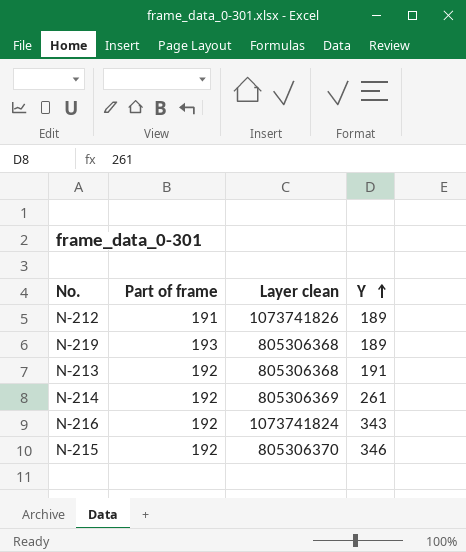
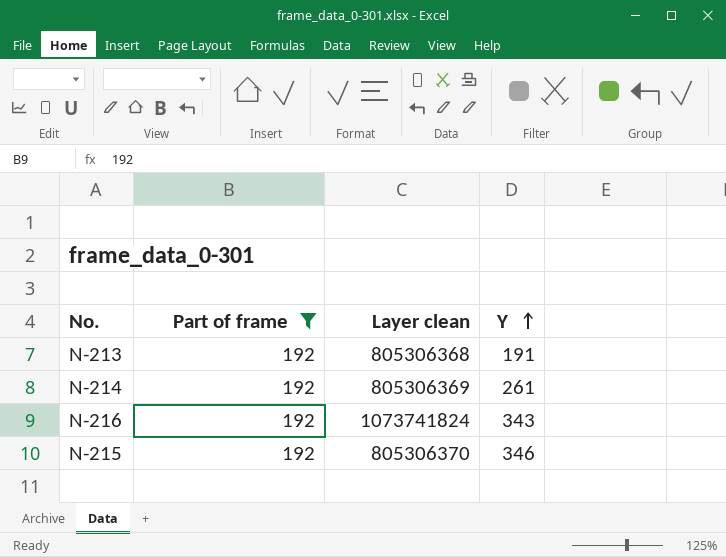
filter: none -> Part of frame = 192

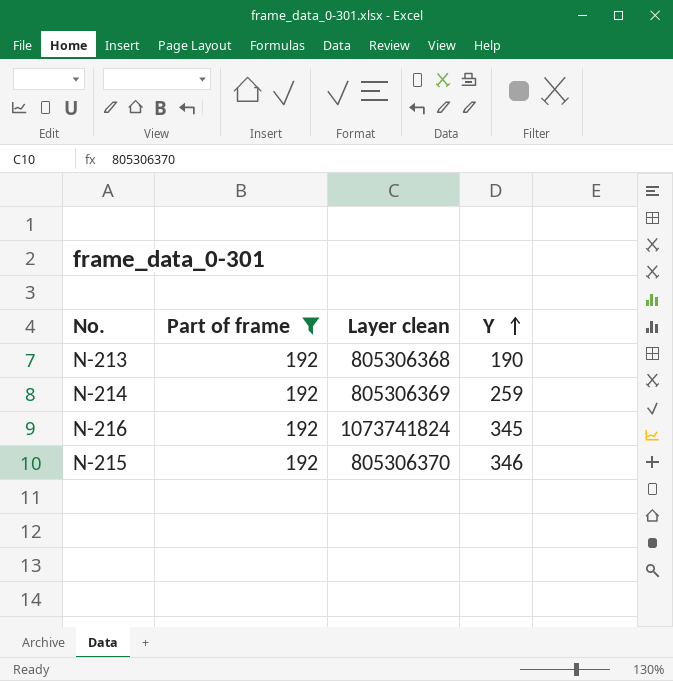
N-213 | Y: 191 -> 190
N-214 | Y: 261 -> 259
N-216 | Y: 343 -> 345

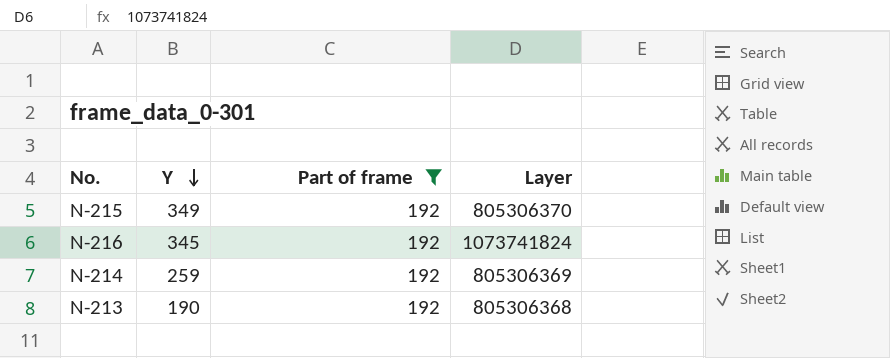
row order: Y ascending -> Y descending
column Y | position: 4 -> 2
column name: Layer clean -> Layer
N-215 | Y: 346 -> 349

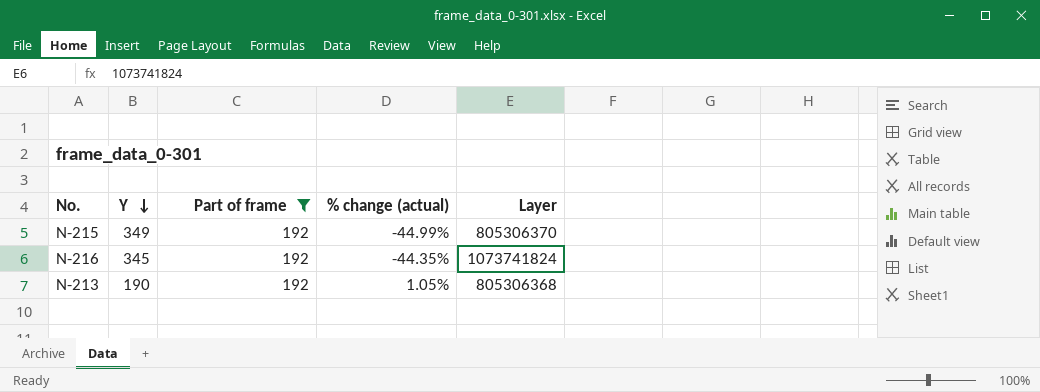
column % change (actual) | formula: none -> ([Part of frame] - [Y]) / [Y]
row N-214: 259 | 192 | 805306369 -> none

